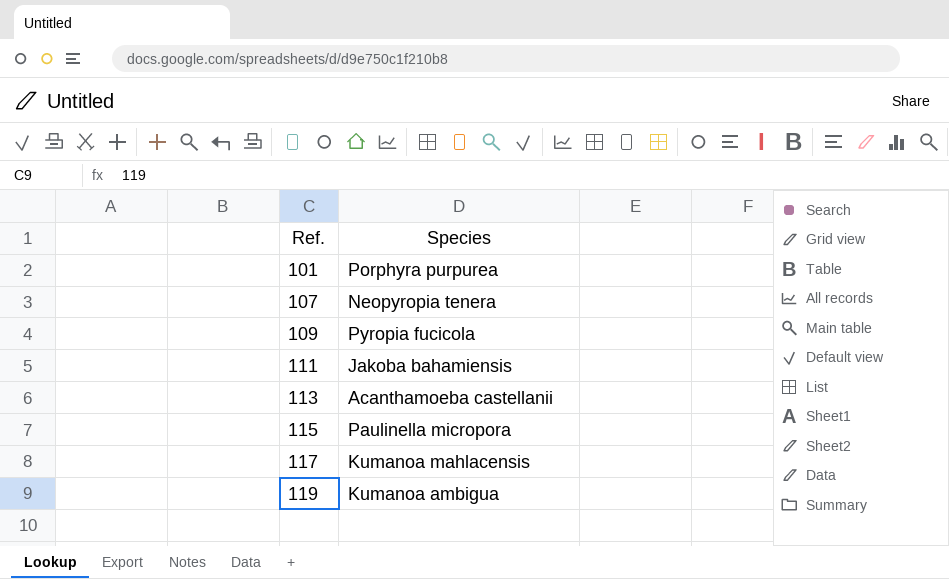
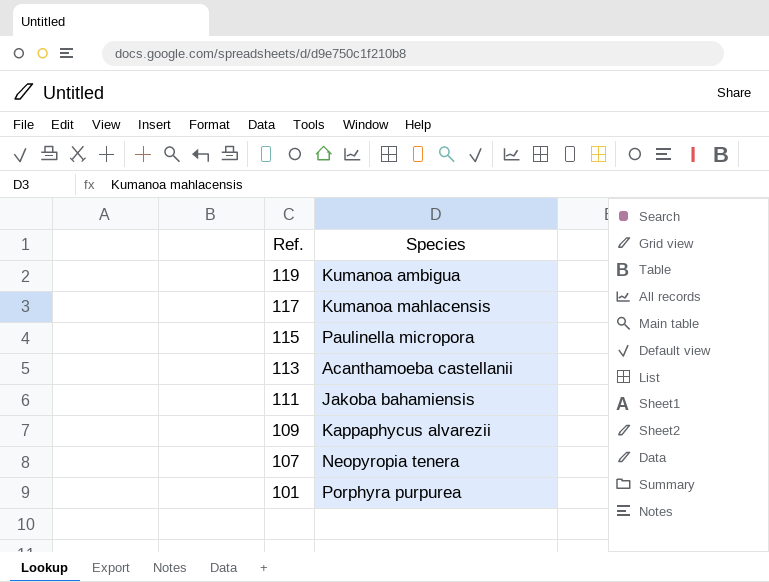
row order: Ref. ascending -> Ref. descending
109 | Species: Pyropia fucicola -> Kappaphycus alvarezii

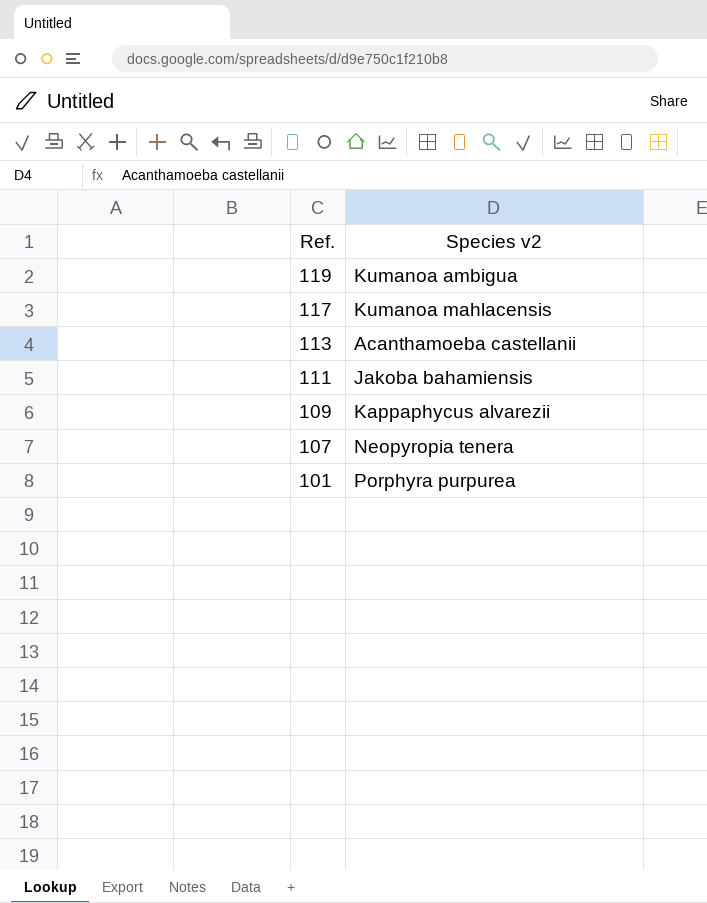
column name: Species -> Species v2
row 115: Paulinella micropora -> none

